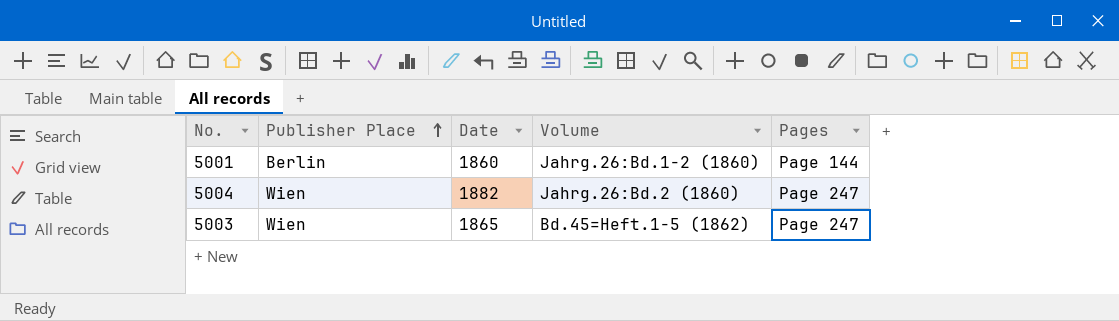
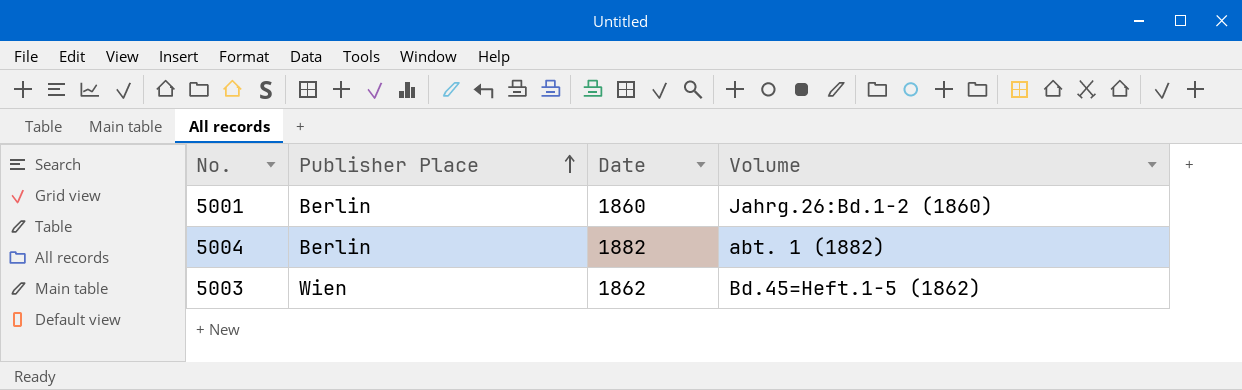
column Pages | position: 5 -> none
5004 | Publisher Place: Wien -> Berlin
5004 | Volume: Jahrg.26:Bd.2 (1860) -> abt. 1 (1882)
5003 | Date: 1865 -> 1862

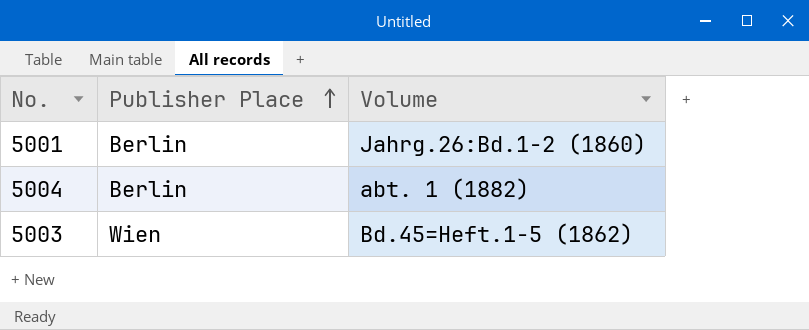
column Date | position: 3 -> none

